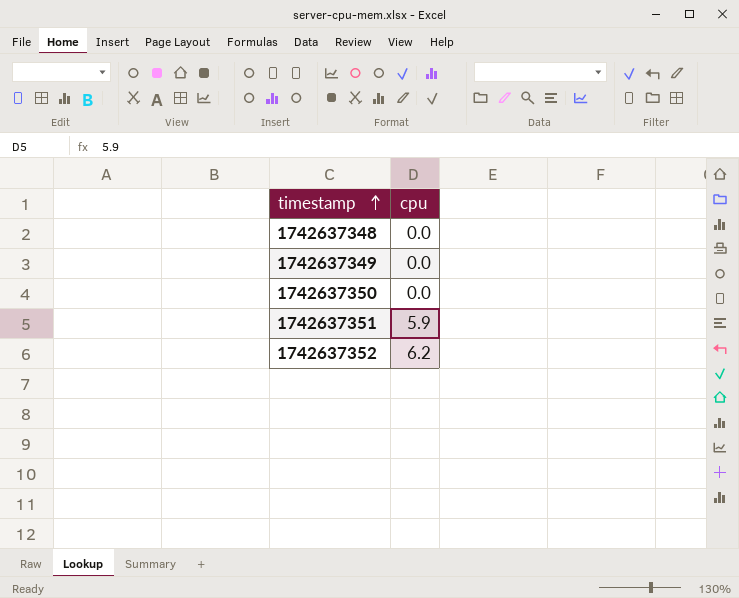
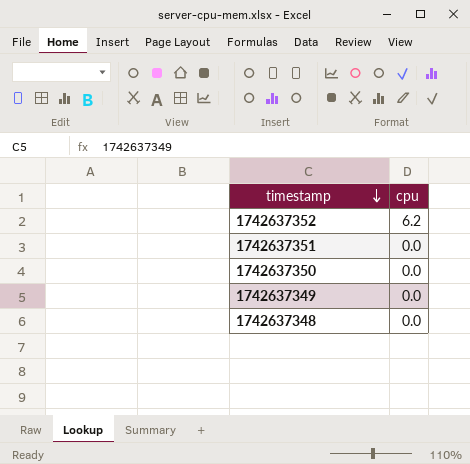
row order: timestamp ascending -> timestamp descending
1742637351 | cpu: 5.9 -> 0.0

